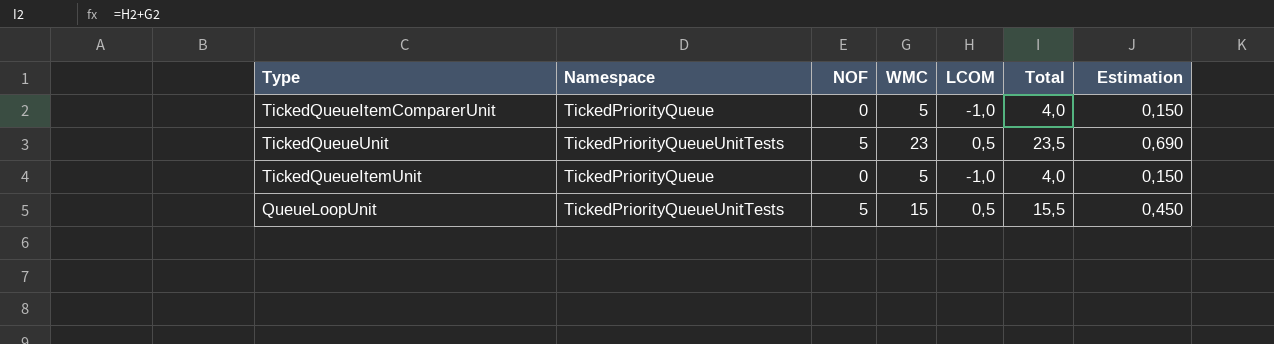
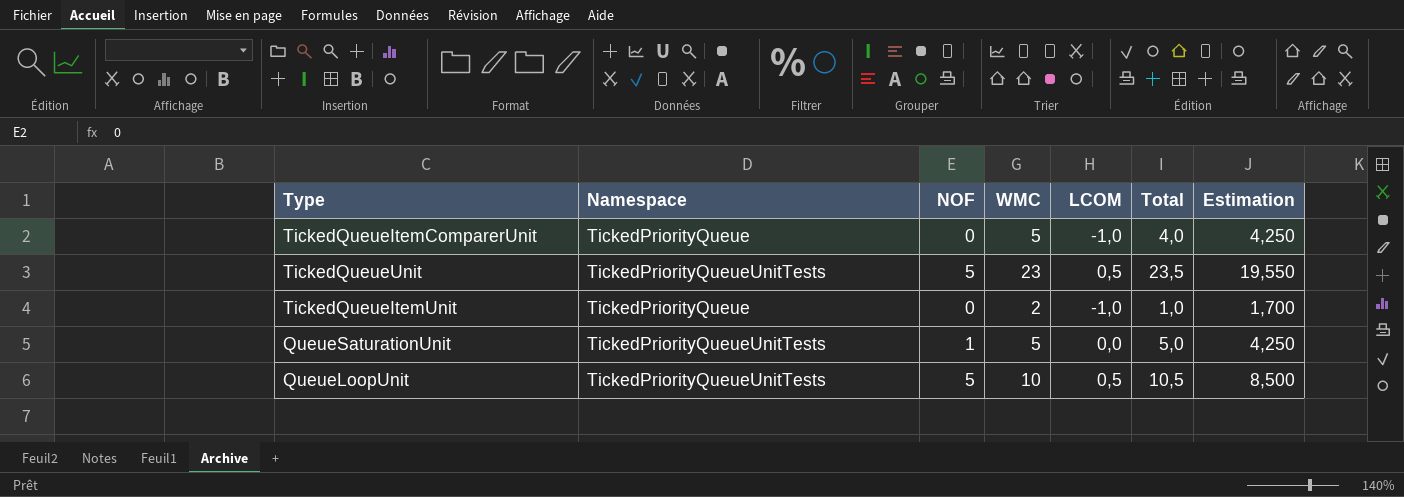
column Estimation | formula: [WMC] * 0,03 -> [WMC] * 0,85
TickedQueueItemUnit | WMC: 5 -> 2
TickedQueueItemUnit | Total: 4,0 -> 1,0
row QueueSaturationUnit: none -> TickedPriorityQueueUnitTests | 1 | 5 | 0,0 | 5,0 | 4,250
QueueLoopUnit | WMC: 15 -> 10
QueueLoopUnit | Total: 15,5 -> 10,5

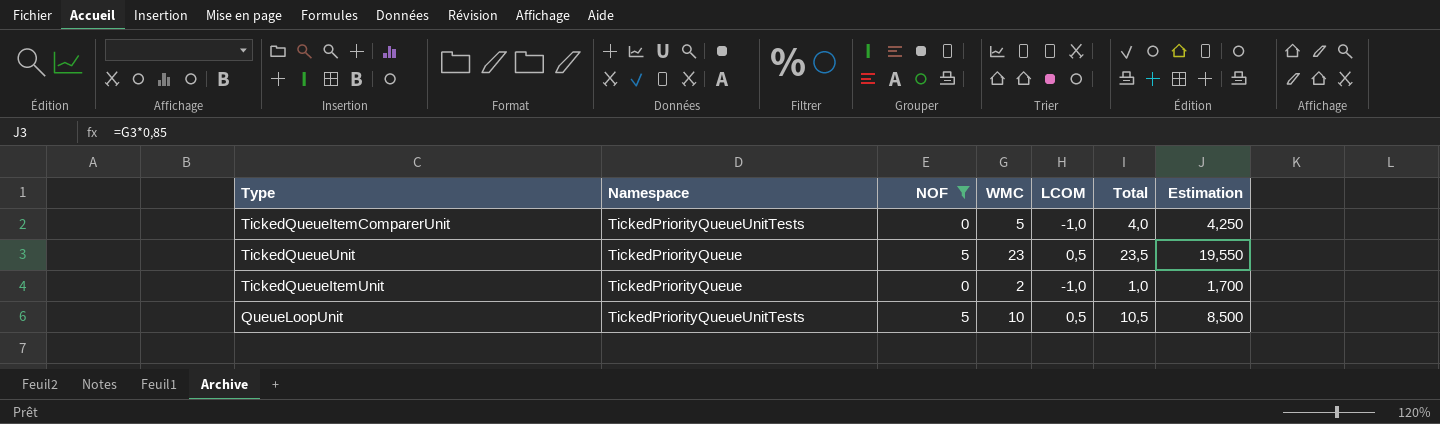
filter: none -> NOF != 1
TickedQueueItemComparerUnit | Namespace: TickedPriorityQueue -> TickedPriorityQueueUnitTests
TickedQueueUnit | Namespace: TickedPriorityQueueUnitTests -> TickedPriorityQueue

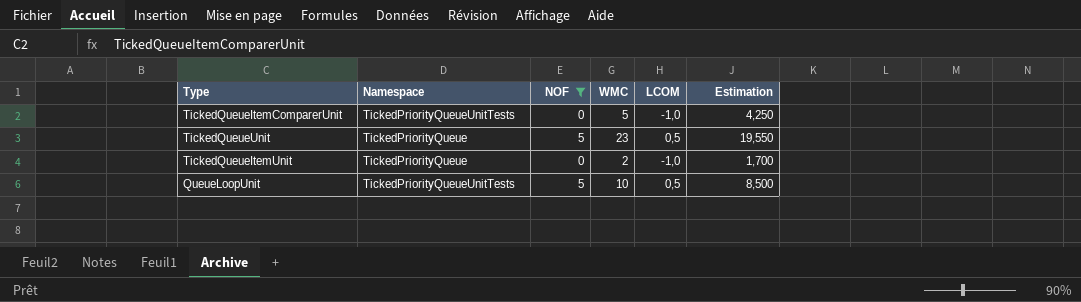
column Total | formula: [WMC] + [LCOM] -> none

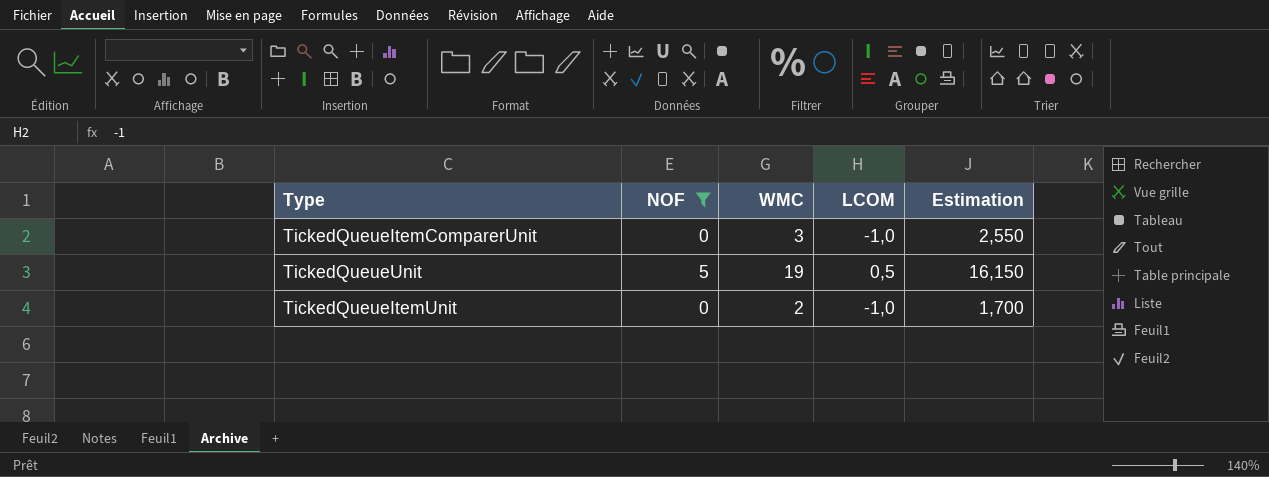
column Namespace | position: 2 -> none
row QueueLoopUnit: TickedPriorityQueueUnitTests | 5 | 10 | 0,5 | 8,500 -> none
TickedQueueItemComparerUnit | WMC: 5 -> 3
TickedQueueItemComparerUnit | Estimation: 4,250 -> 2,550
TickedQueueUnit | WMC: 23 -> 19
TickedQueueUnit | Estimation: 19,550 -> 16,150

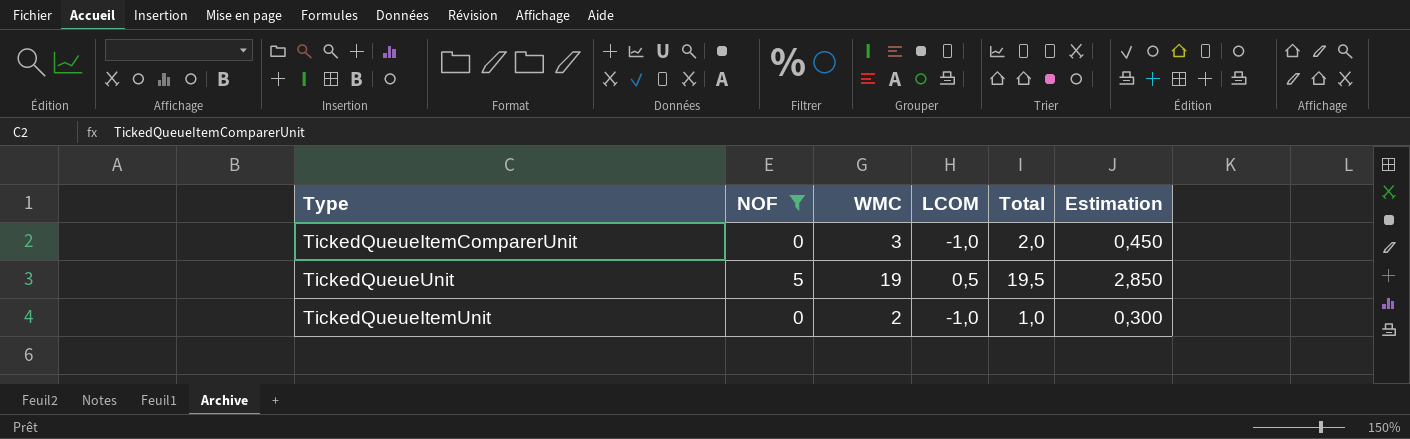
column Total | formula: none -> [WMC] + [LCOM]
column Estimation | formula: [WMC] * 0,85 -> [WMC] * 0,15

